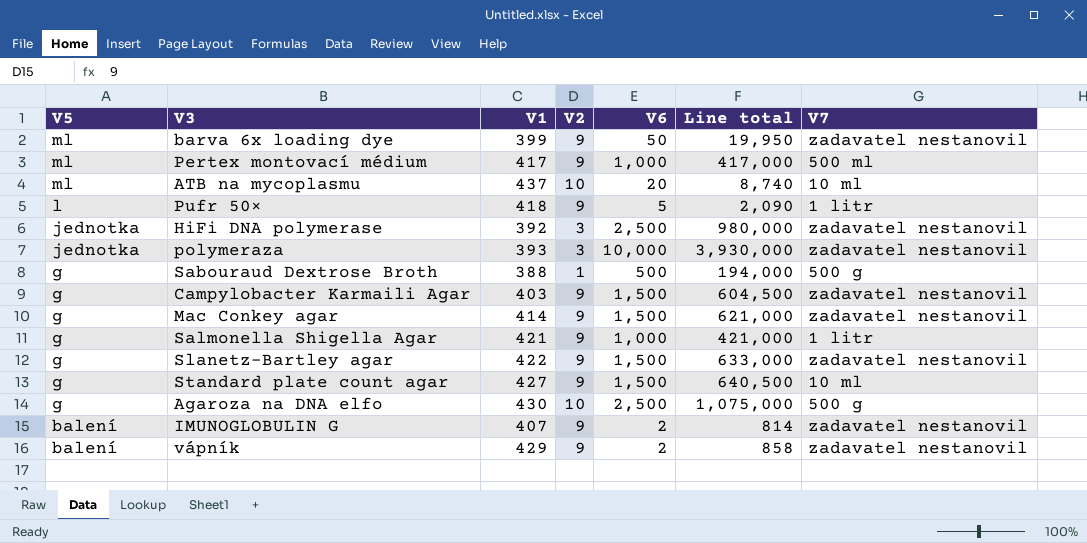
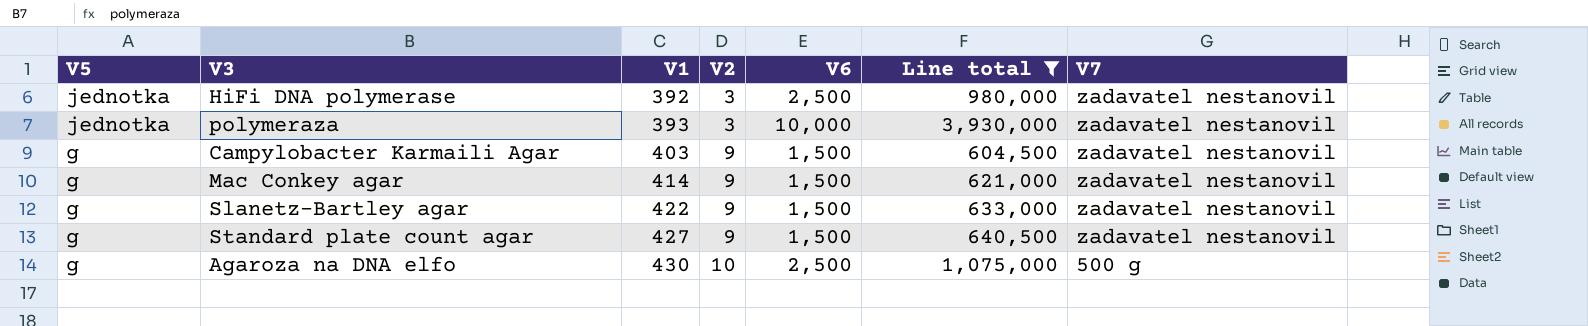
filter: none -> Line total >= 604,500
Standard plate count agar | V7: 10 ml -> zadavatel nestanovil

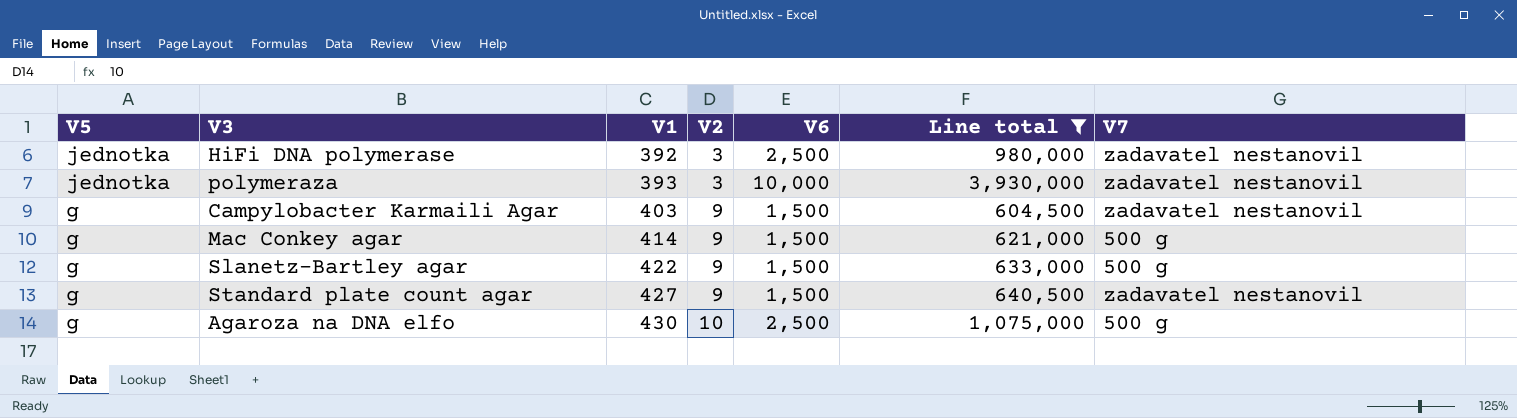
Mac Conkey agar | V7: zadavatel nestanovil -> 500 g
Slanetz-Bartley agar | V7: zadavatel nestanovil -> 500 g

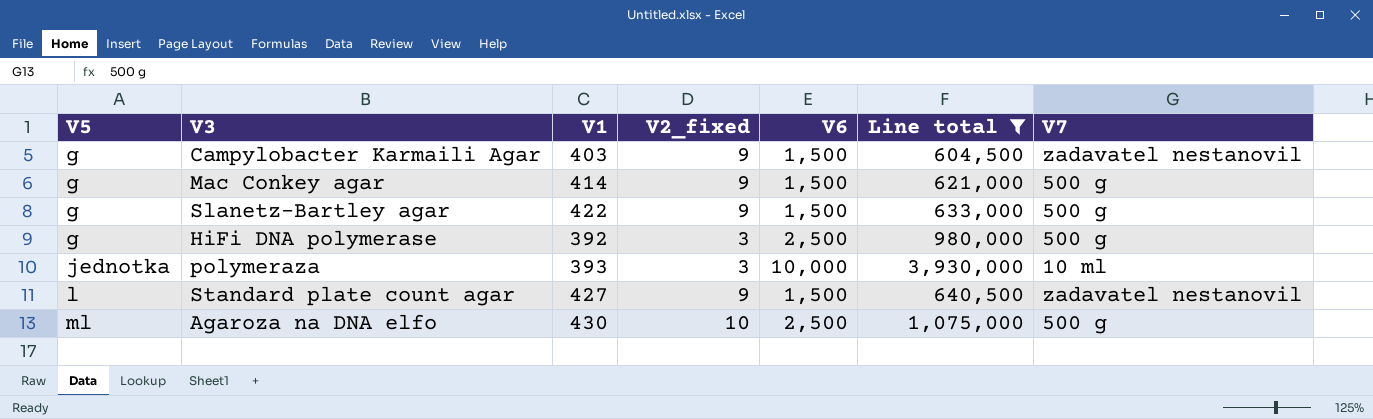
row order: V5 descending -> V5 ascending
column name: V2 -> V2_fixed
HiFi DNA polymerase | V5: jednotka -> g
HiFi DNA polymerase | V7: zadavatel nestanovil -> 500 g
polymeraza | V7: zadavatel nestanovil -> 10 ml
Standard plate count agar | V5: g -> l
Agaroza na DNA elfo | V5: g -> ml

